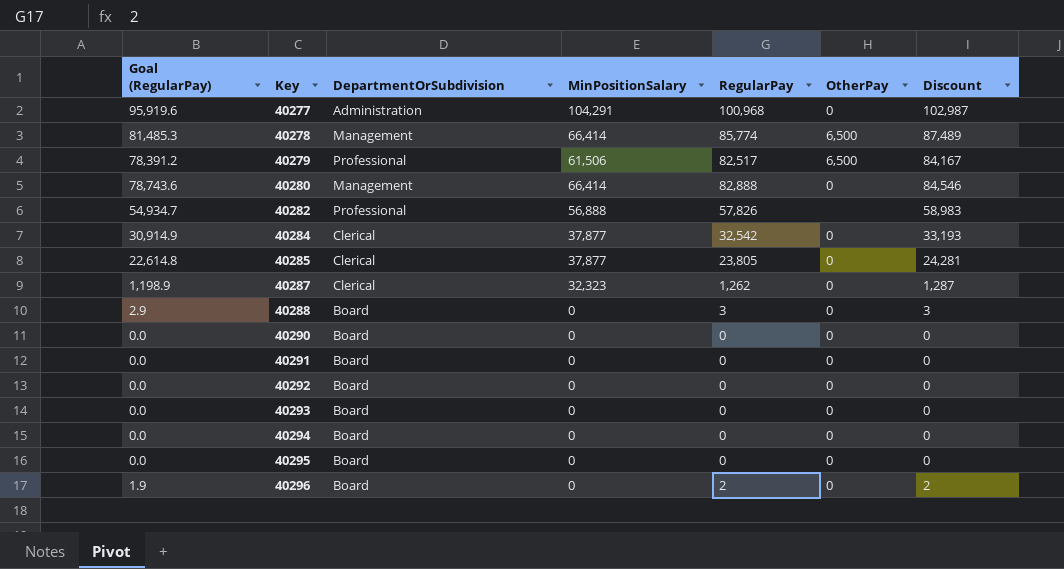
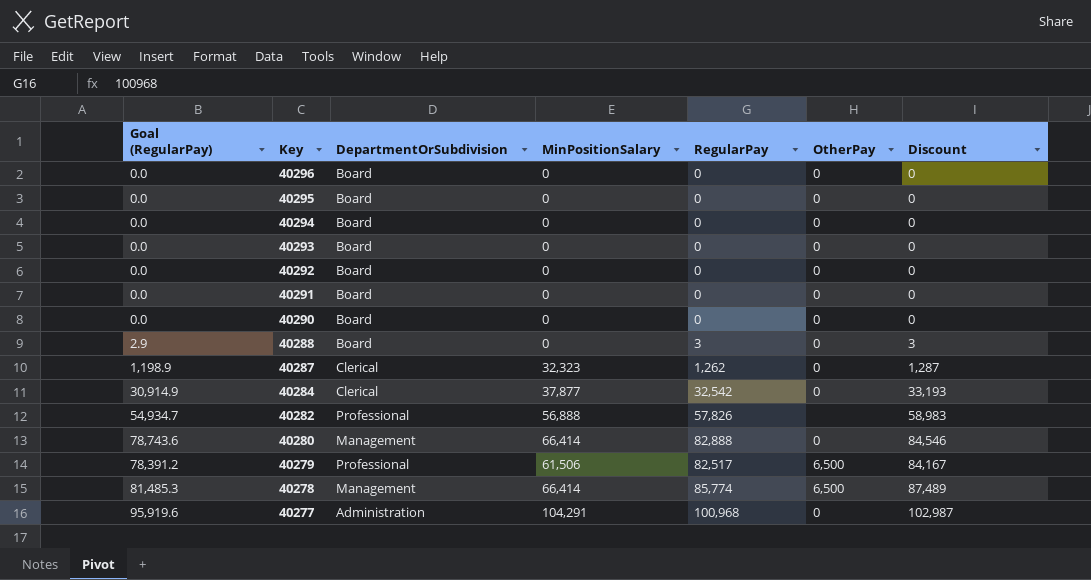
row order: Key ascending -> Key descending
row 40285: 22,614.8 | Clerical | 37,877 | 23,805 | 0 | 24,281 -> none
40296 | Goal (RegularPay): 1.9 -> 0.0
40296 | RegularPay: 2 -> 0
40296 | Discount: 2 -> 0

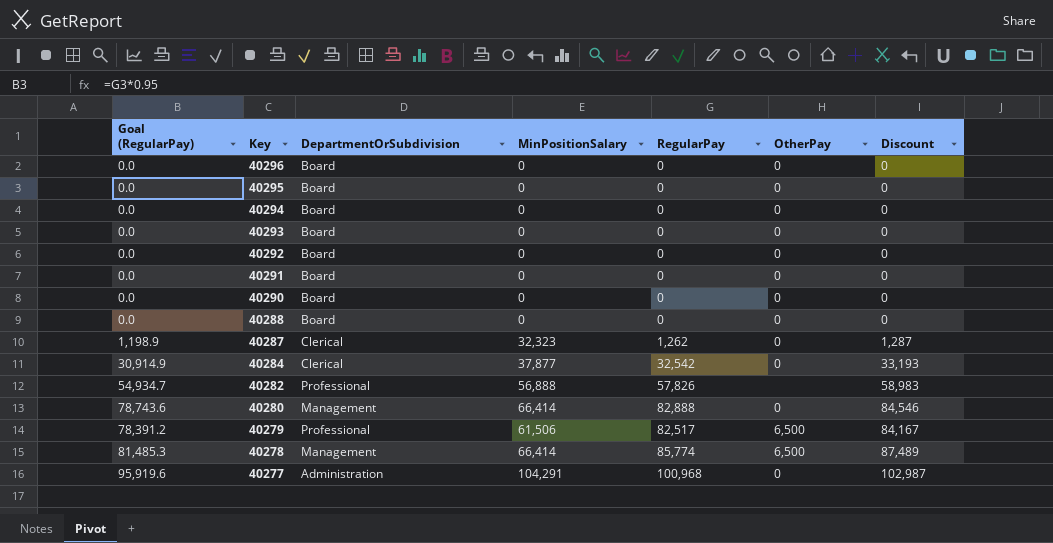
40288 | Goal (RegularPay): 2.9 -> 0.0
40288 | RegularPay: 3 -> 0
40288 | Discount: 3 -> 0

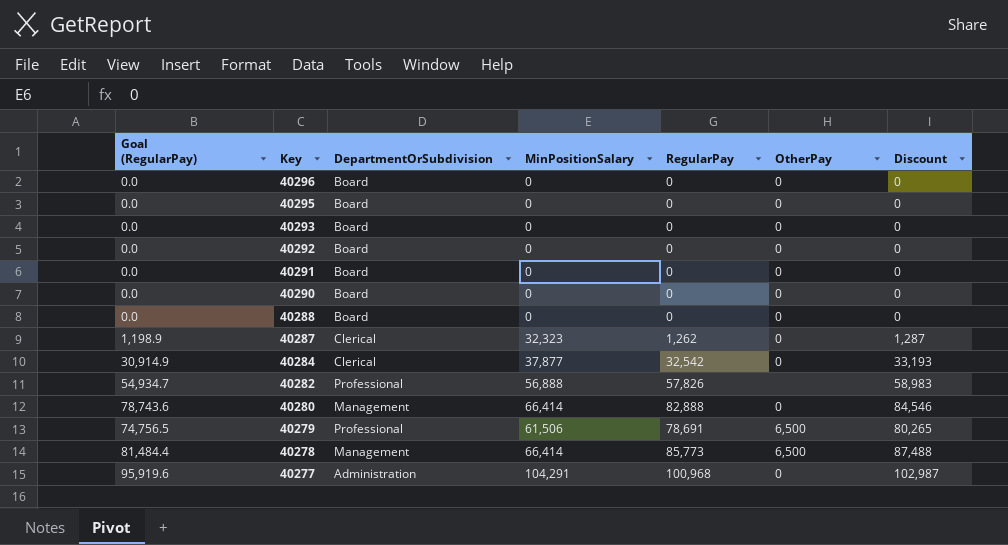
row 40294: 0.0 | Board | 0 | 0 | 0 | 0 -> none
40279 | Goal (RegularPay): 78,391.2 -> 74,756.5
40279 | RegularPay: 82,517 -> 78,691
40279 | Discount: 84,167 -> 80,265
40278 | Goal (RegularPay): 81,485.3 -> 81,484.4
40278 | RegularPay: 85,774 -> 85,773
40278 | Discount: 87,489 -> 87,488

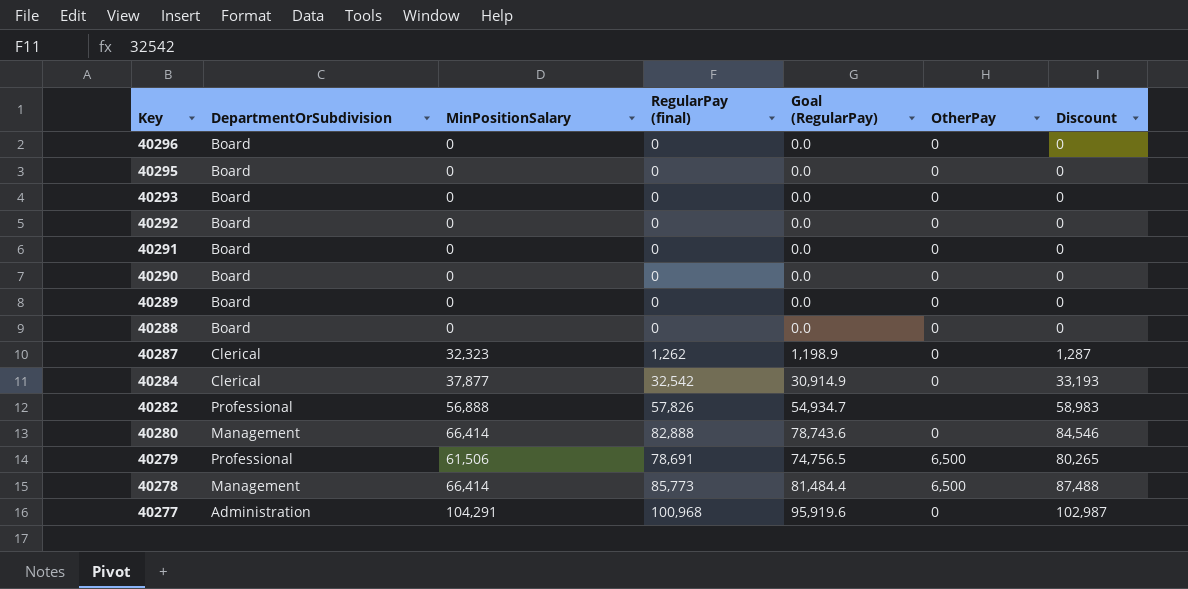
column name: RegularPay -> RegularPay (final)
column Goal (RegularPay) | position: 1 -> 5
row 40289: none -> Board | 0 | 0 | 0.0 | 0 | 0

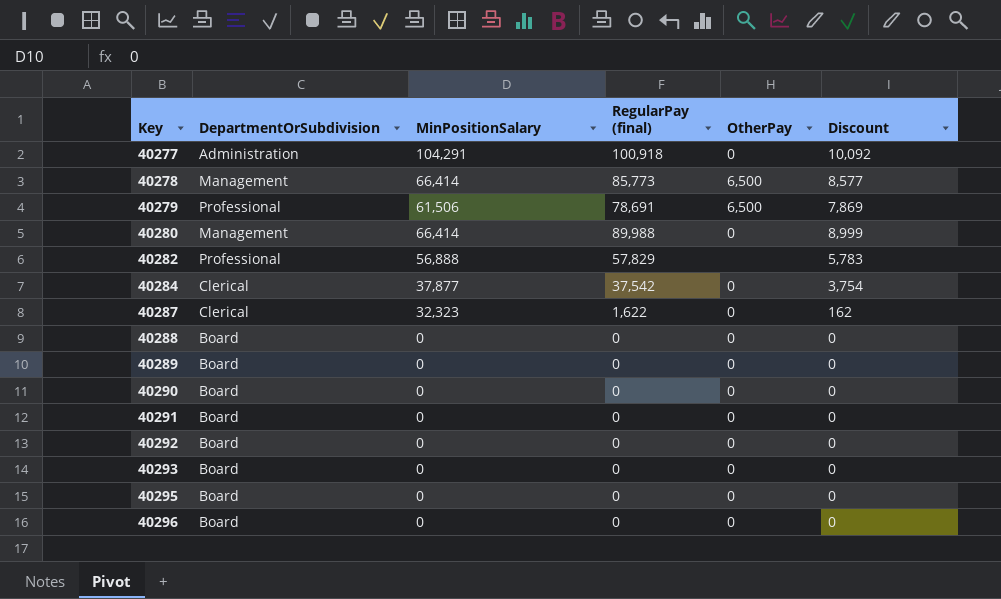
row order: Key descending -> Key ascending
column Goal (RegularPay) | formula: [RegularPay (final)] * 0.95 -> none
column Discount | formula: [RegularPay (final)] * 1.02 -> [RegularPay (final)] * 0.1
40277 | RegularPay (final): 100,968 -> 100,918
40280 | RegularPay (final): 82,888 -> 89,988
40282 | RegularPay (final): 57,826 -> 57,829
40284 | RegularPay (final): 32,542 -> 37,542
40287 | RegularPay (final): 1,262 -> 1,622

